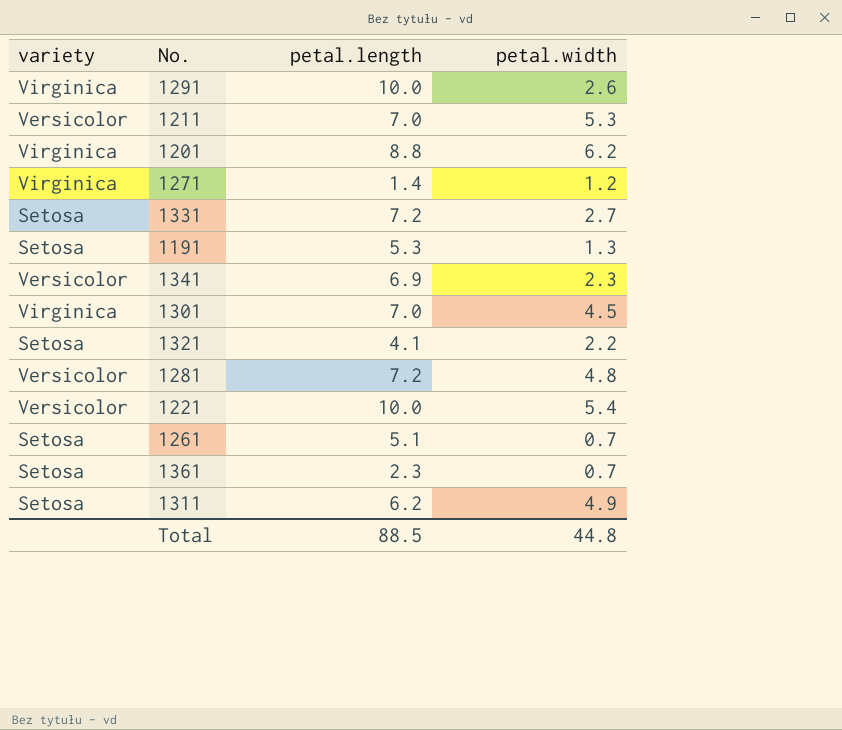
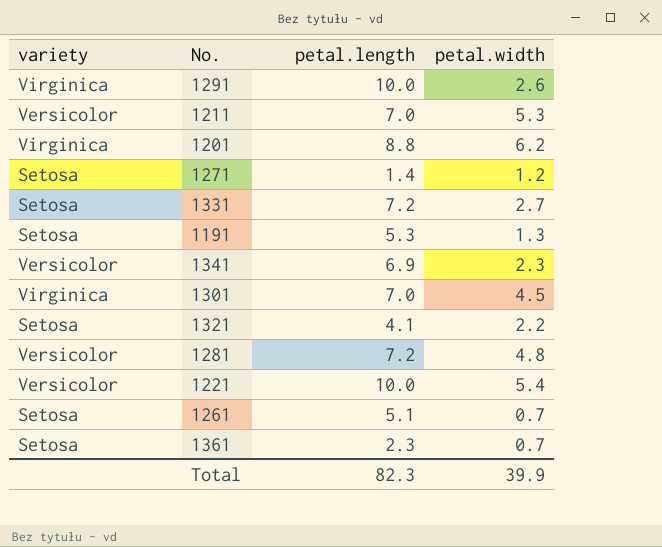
row 1311: Setosa | 6.2 | 4.9 -> none
1271 | variety: Virginica -> Setosa
Total | petal.length: 88.5 -> 82.3
Total | petal.width: 44.8 -> 39.9

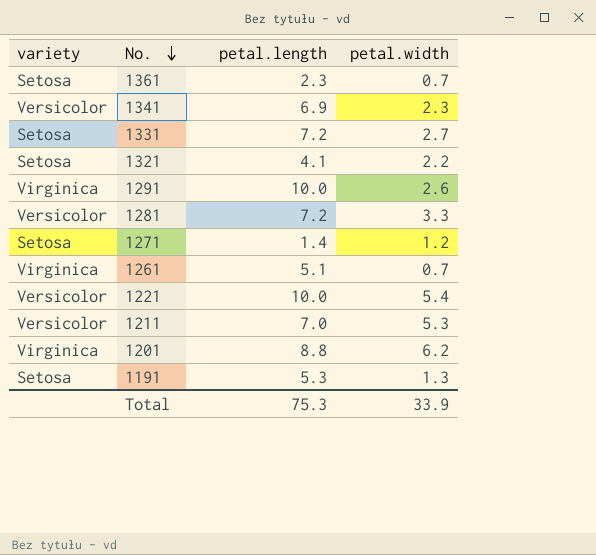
row order: none -> No. descending
row 1301: Virginica | 7.0 | 4.5 -> none
1281 | petal.width: 4.8 -> 3.3
1261 | variety: Setosa -> Virginica
Total | petal.length: 82.3 -> 75.3
Total | petal.width: 39.9 -> 33.9

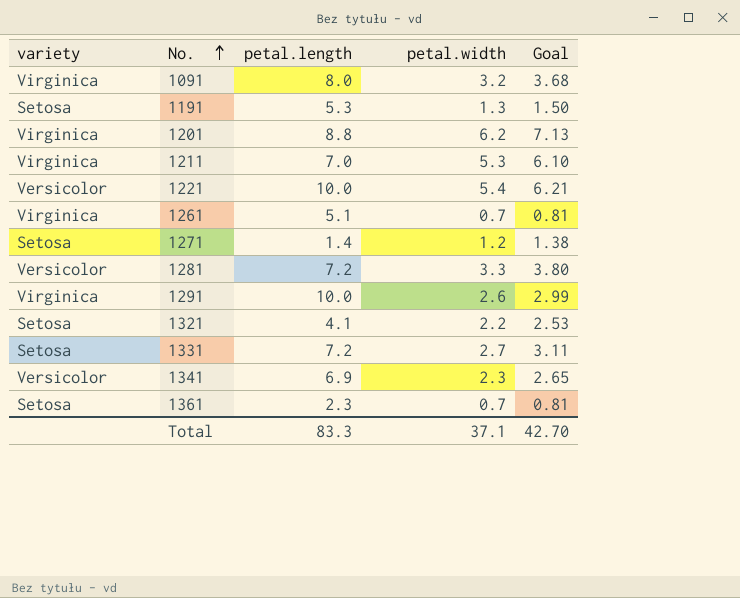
row order: No. descending -> No. ascending
column Goal | formula: none -> [petal.width] * 1.15
row 1091: none -> Virginica | 8.0 | 3.2 | 3.68
1211 | variety: Versicolor -> Virginica
Total | petal.length: 75.3 -> 83.3
Total | petal.width: 33.9 -> 37.1

